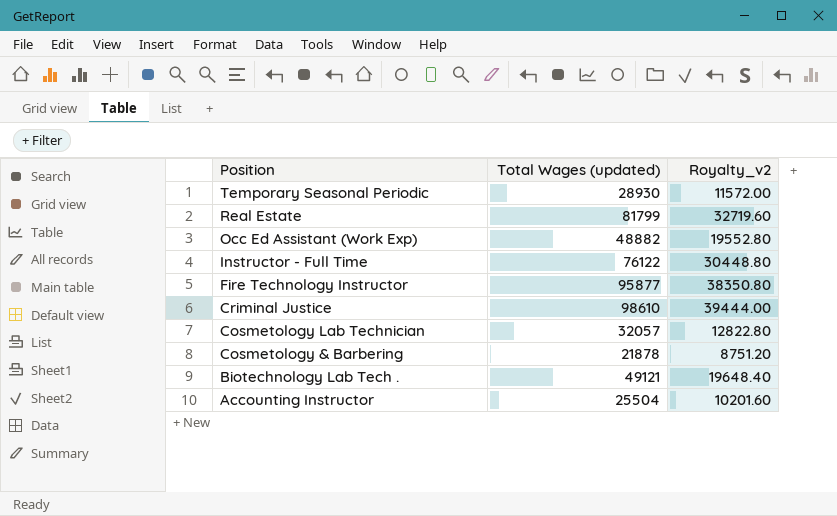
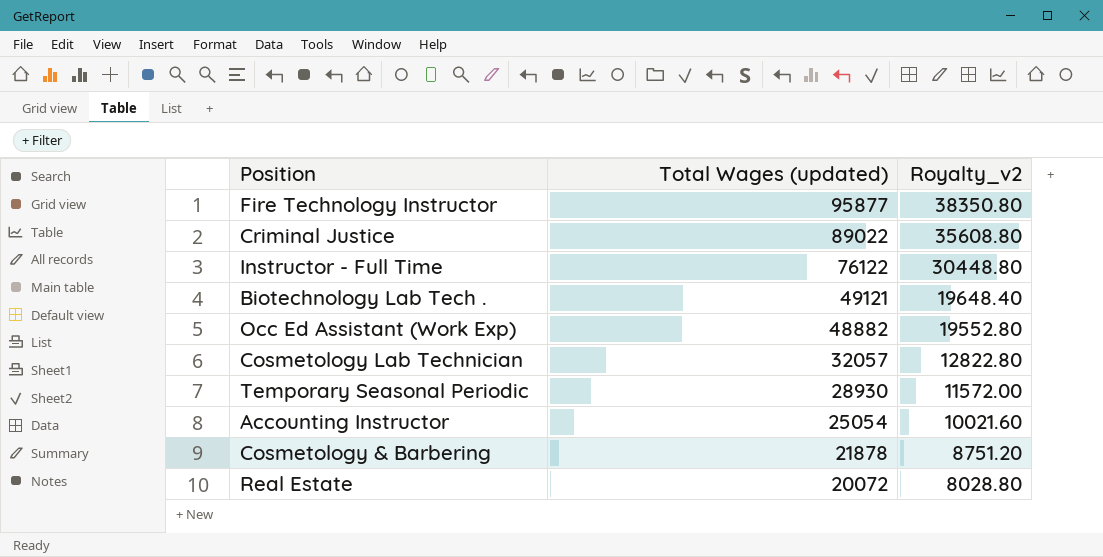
row order: Position descending -> Total Wages (updated) descending
Criminal Justice | Total Wages (updated): 98610 -> 89022
Criminal Justice | Royalty_v2: 39444.00 -> 35608.80
Accounting Instructor | Total Wages (updated): 25504 -> 25054
Accounting Instructor | Royalty_v2: 10201.60 -> 10021.60
Real Estate | Total Wages (updated): 81799 -> 20072
Real Estate | Royalty_v2: 32719.60 -> 8028.80

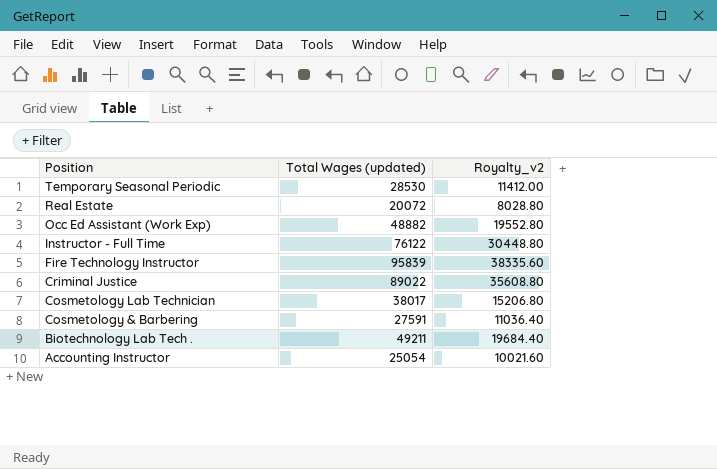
row order: Total Wages (updated) descending -> Position descending
Temporary Seasonal Periodic | Total Wages (updated): 28930 -> 28530
Temporary Seasonal Periodic | Royalty_v2: 11572.00 -> 11412.00
Fire Technology Instructor | Total Wages (updated): 95877 -> 95839
Fire Technology Instructor | Royalty_v2: 38350.80 -> 38335.60
Cosmetology Lab Technician | Total Wages (updated): 32057 -> 38017
Cosmetology Lab Technician | Royalty_v2: 12822.80 -> 15206.80
Cosmetology & Barbering | Total Wages (updated): 21878 -> 27591
Cosmetology & Barbering | Royalty_v2: 8751.20 -> 11036.40
Biotechnology Lab Tech . | Total Wages (updated): 49121 -> 49211
Biotechnology Lab Tech . | Royalty_v2: 19648.40 -> 19684.40

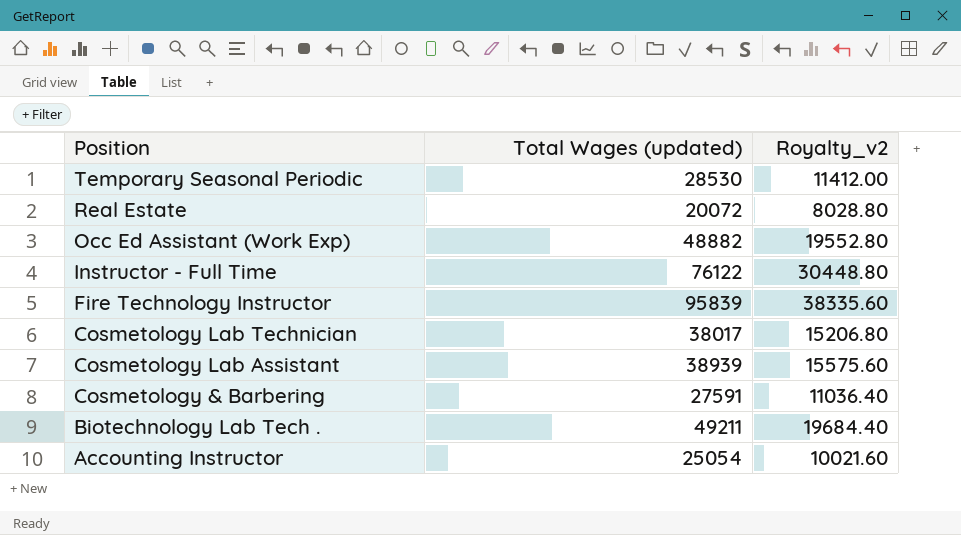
row Criminal Justice: 89022 | 35608.80 -> none
row Cosmetology Lab Assistant: none -> 38939 | 15575.60

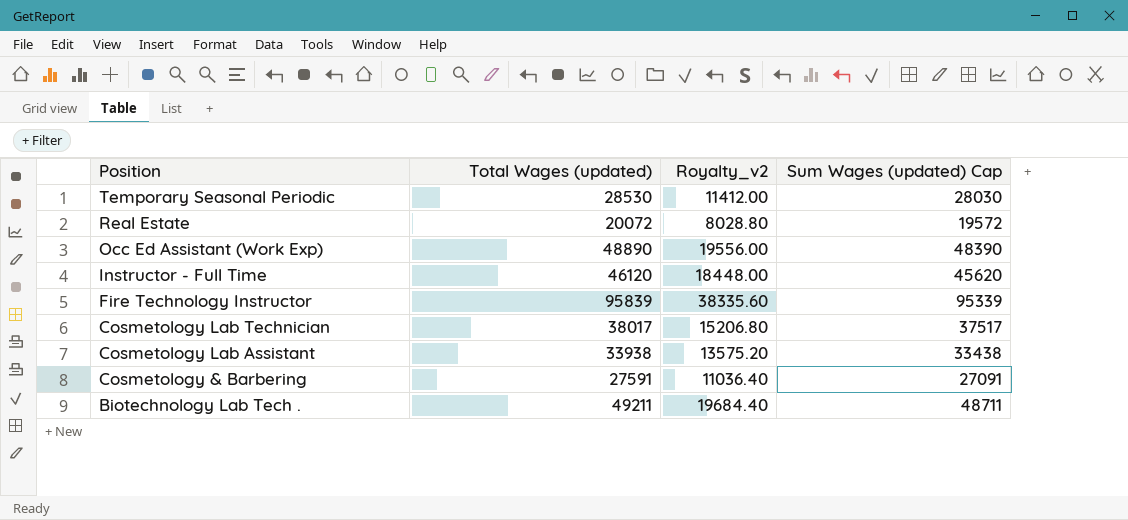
column Sum Wages (updated) Cap | formula: none -> [Total Wages (updated)] - 500
row Accounting Instructor: 25054 | 10021.60 -> none
Occ Ed Assistant (Work Exp) | Total Wages (updated): 48882 -> 48890
Occ Ed Assistant (Work Exp) | Royalty_v2: 19552.80 -> 19556.00
Instructor - Full Time | Total Wages (updated): 76122 -> 46120
Instructor - Full Time | Royalty_v2: 30448.80 -> 18448.00
Cosmetology Lab Assistant | Total Wages (updated): 38939 -> 33938
Cosmetology Lab Assistant | Royalty_v2: 15575.60 -> 13575.20

